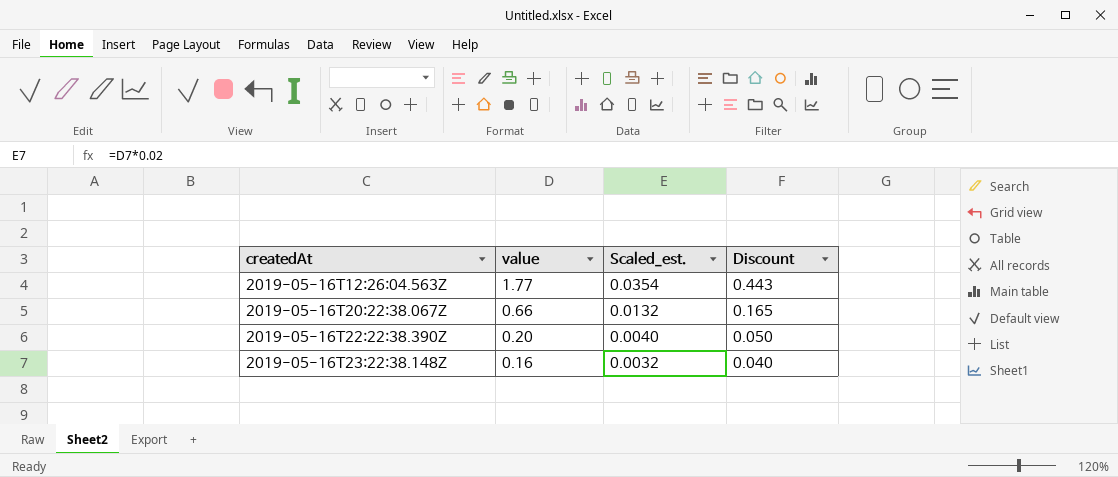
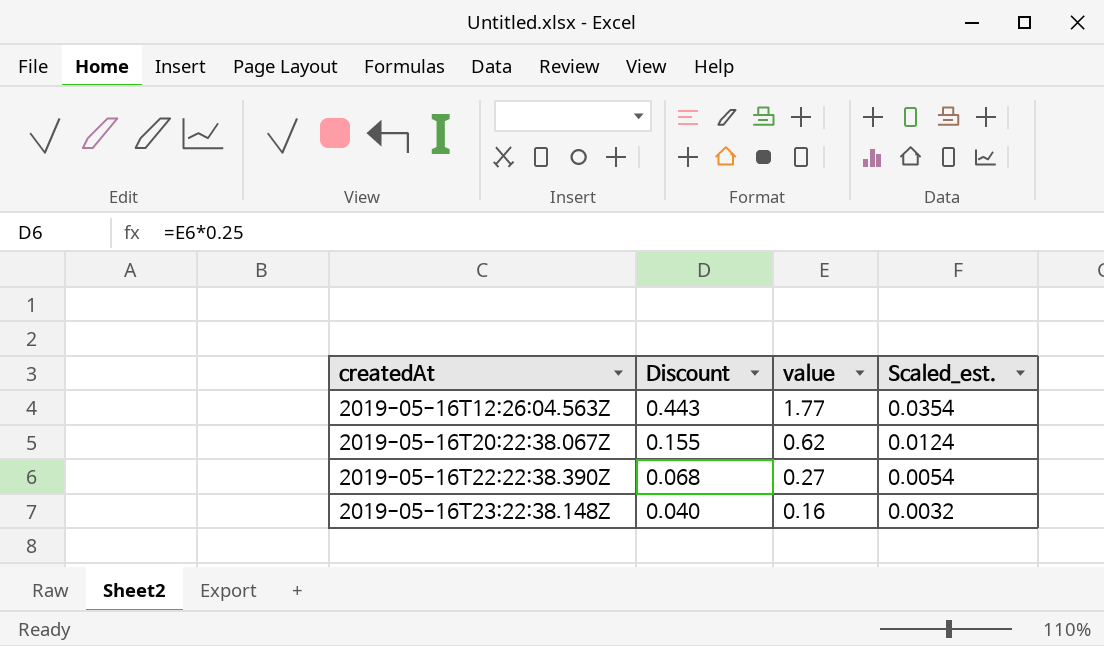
column Discount | position: 4 -> 2
2019-05-16T20:22:38.067Z | Discount: 0.165 -> 0.155
2019-05-16T20:22:38.067Z | value: 0.66 -> 0.62
2019-05-16T20:22:38.067Z | Scaled_est.: 0.0132 -> 0.0124
2019-05-16T22:22:38.390Z | Discount: 0.050 -> 0.068
2019-05-16T22:22:38.390Z | value: 0.20 -> 0.27
2019-05-16T22:22:38.390Z | Scaled_est.: 0.0040 -> 0.0054

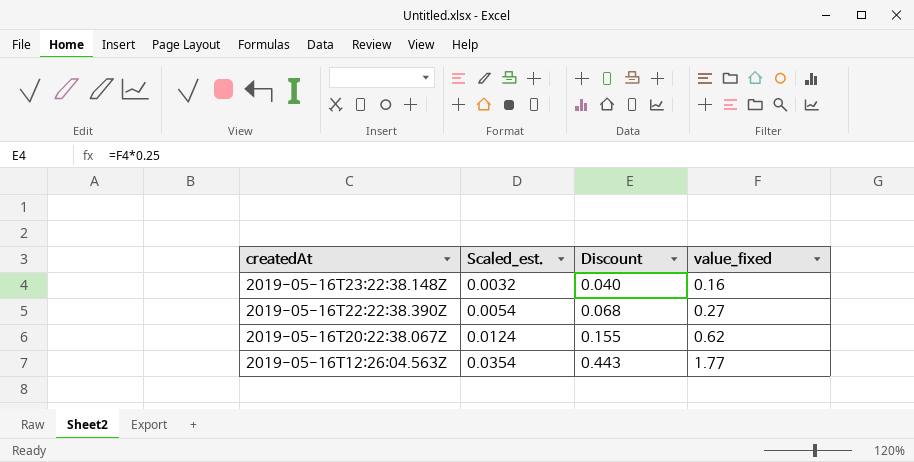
row order: createdAt ascending -> createdAt descending
column Scaled_est. | position: 4 -> 2
column name: value -> value_fixed

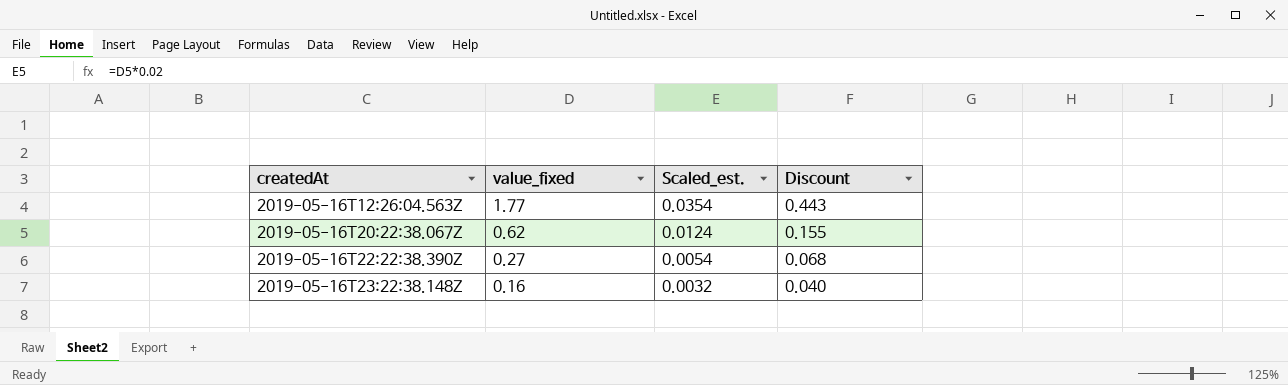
row order: createdAt descending -> createdAt ascending
column value_fixed | position: 4 -> 2

